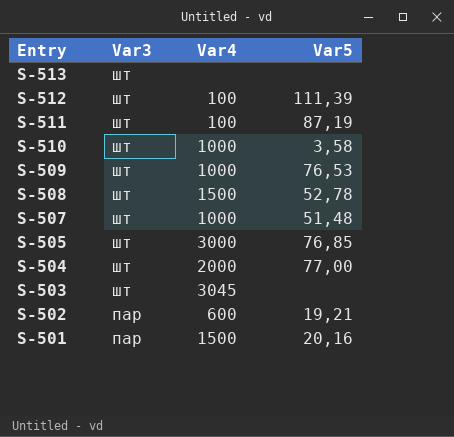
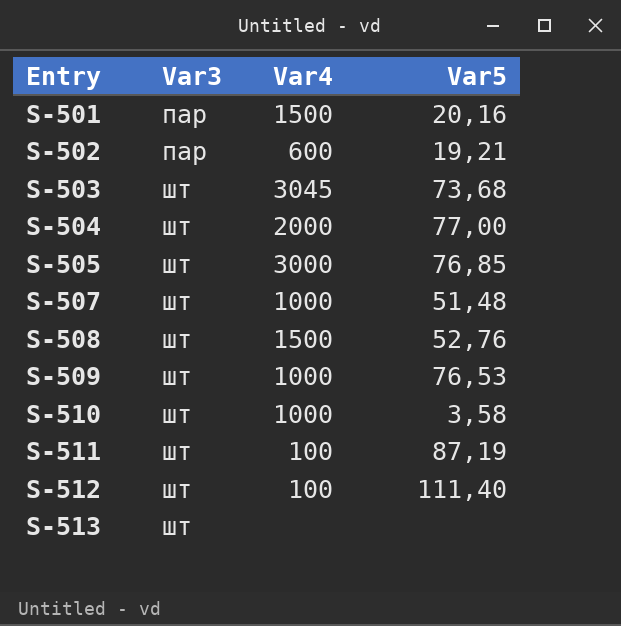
row order: Entry descending -> Entry ascending
S-503 | Var5: none -> 73,68
S-508 | Var5: 52,78 -> 52,76
S-512 | Var5: 111,39 -> 111,40

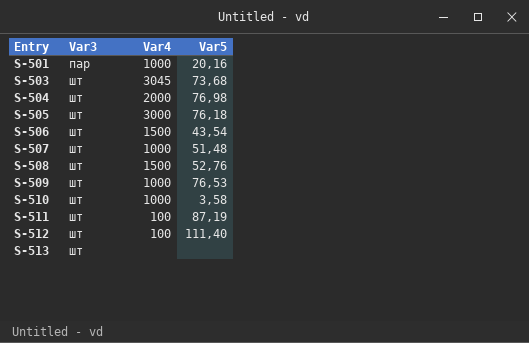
row S-502: пар | 600 | 19,21 -> none
S-501 | Var4: 1500 -> 1000
S-504 | Var5: 77,00 -> 76,98
S-505 | Var5: 76,85 -> 76,18
row S-506: none -> шт | 1500 | 43,54

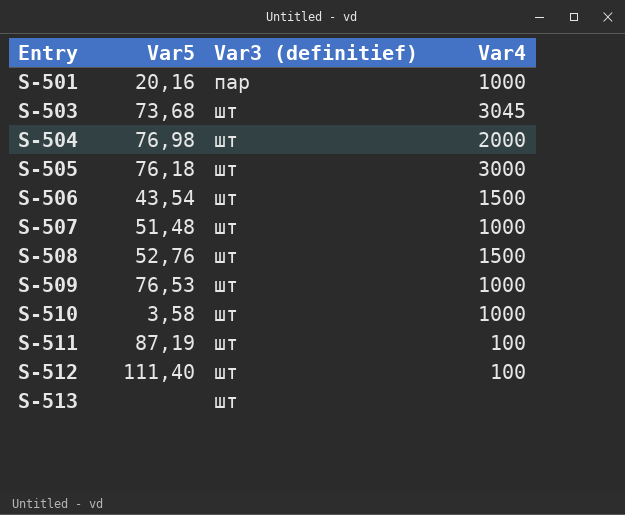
column Var5 | position: 4 -> 2
column name: Var3 -> Var3 (definitief)

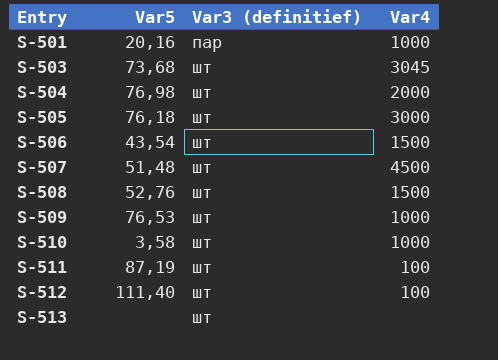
S-507 | Var4: 1000 -> 4500

